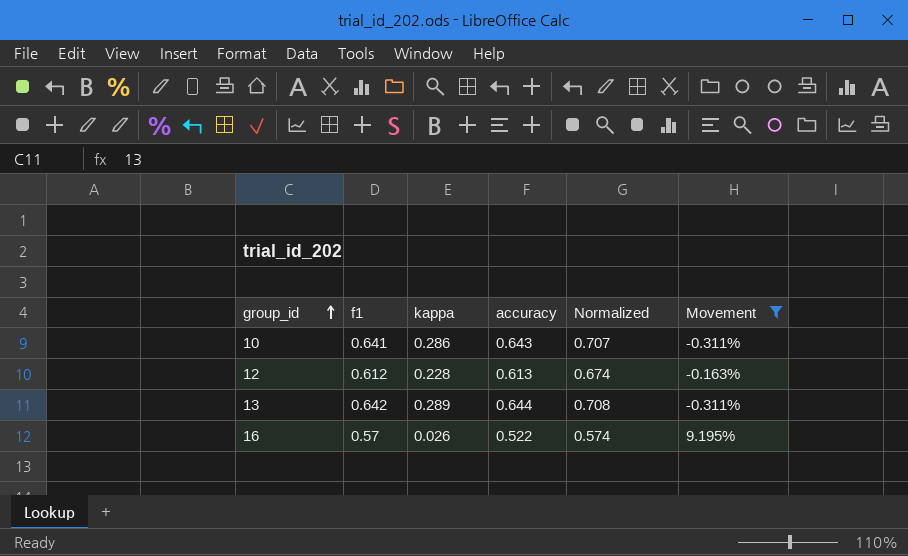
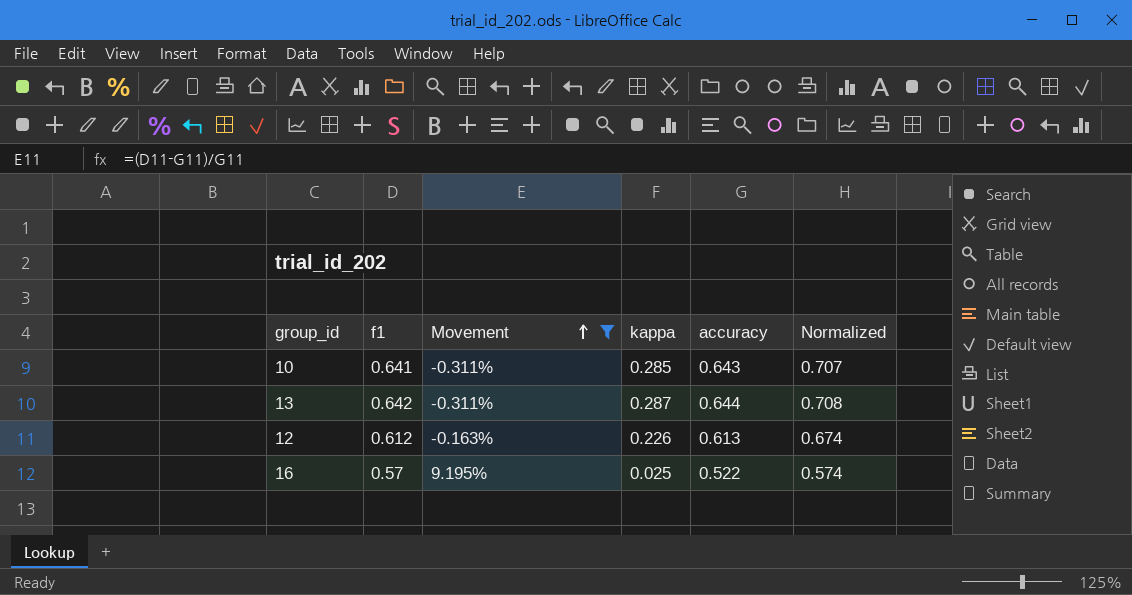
row order: group_id ascending -> Movement ascending
column Movement | position: 6 -> 3
10 | kappa: 0.286 -> 0.285
13 | kappa: 0.289 -> 0.287
12 | kappa: 0.228 -> 0.226
16 | kappa: 0.026 -> 0.025

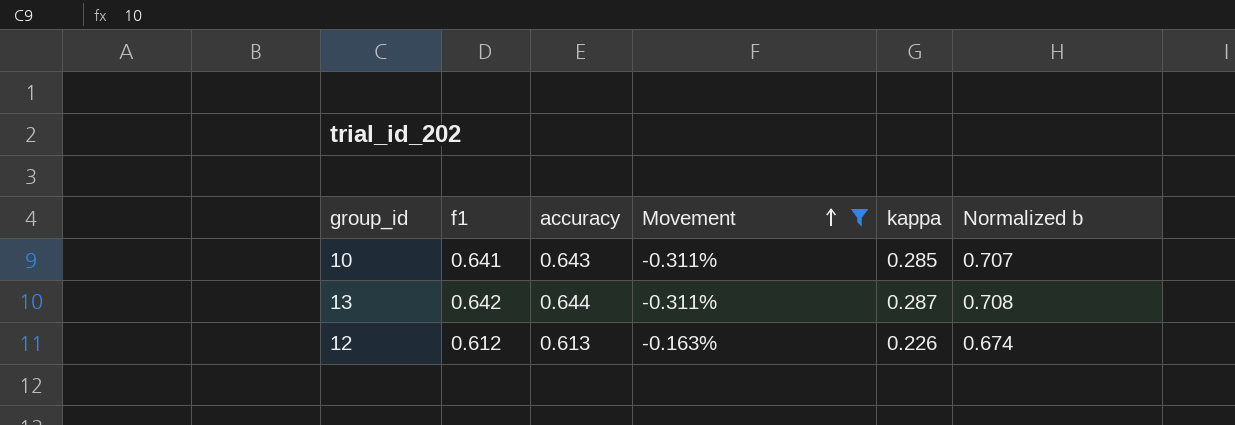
column accuracy | position: 5 -> 3
column name: Normalized -> Normalized b
row 16: 0.57 | 9.195% | 0.025 | 0.522 | 0.574 -> none

